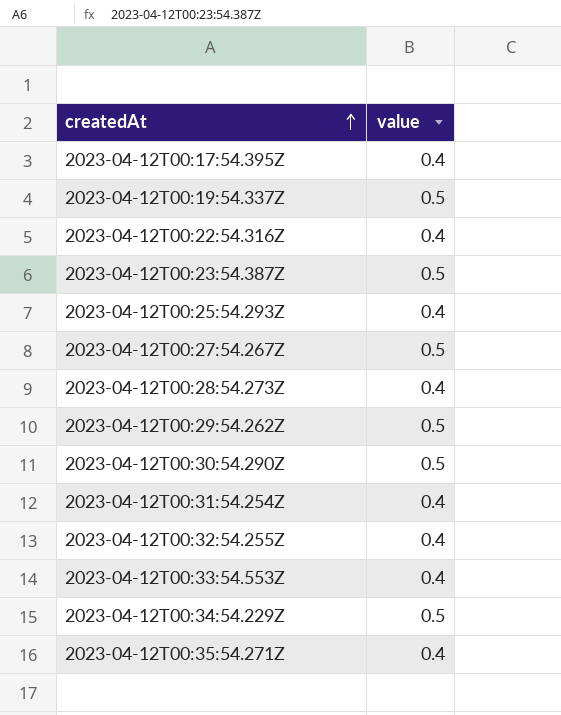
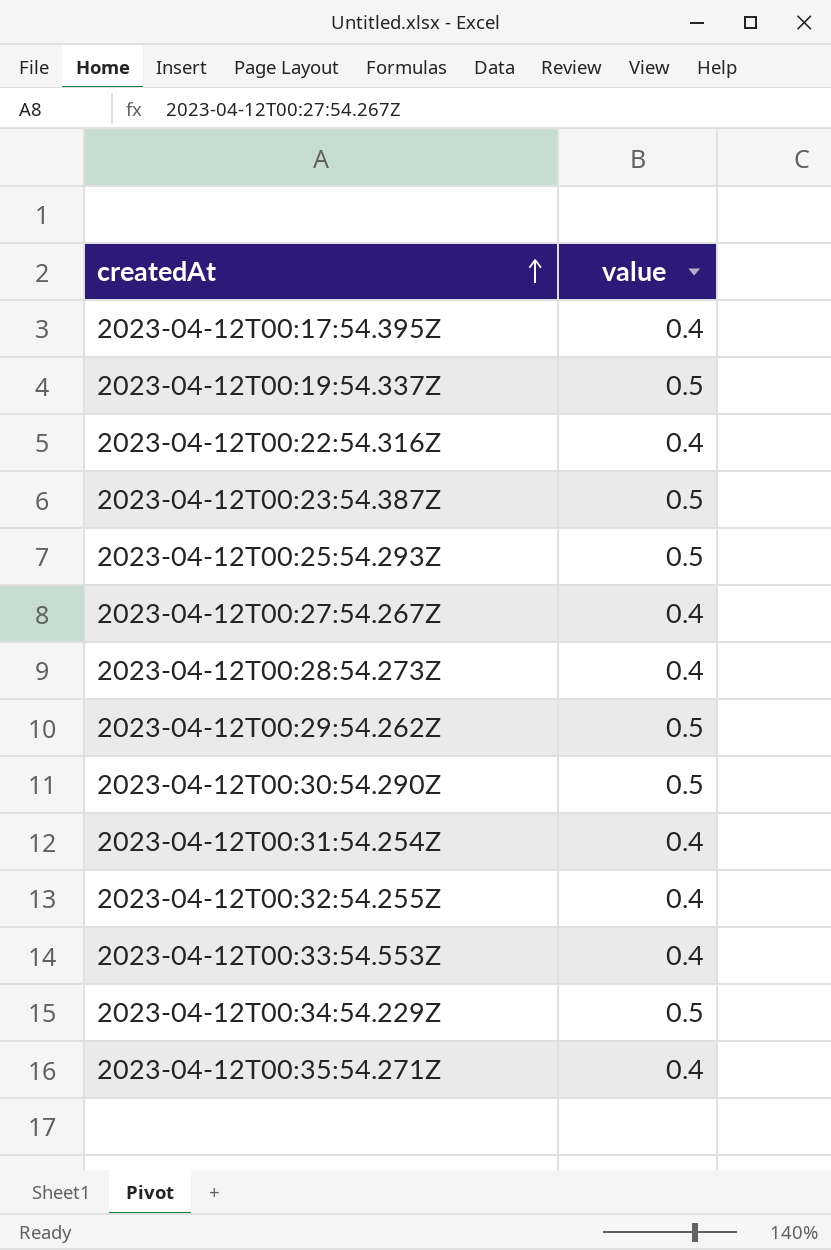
2023-04-12T00:25:54.293Z | value: 0.4 -> 0.5
2023-04-12T00:27:54.267Z | value: 0.5 -> 0.4

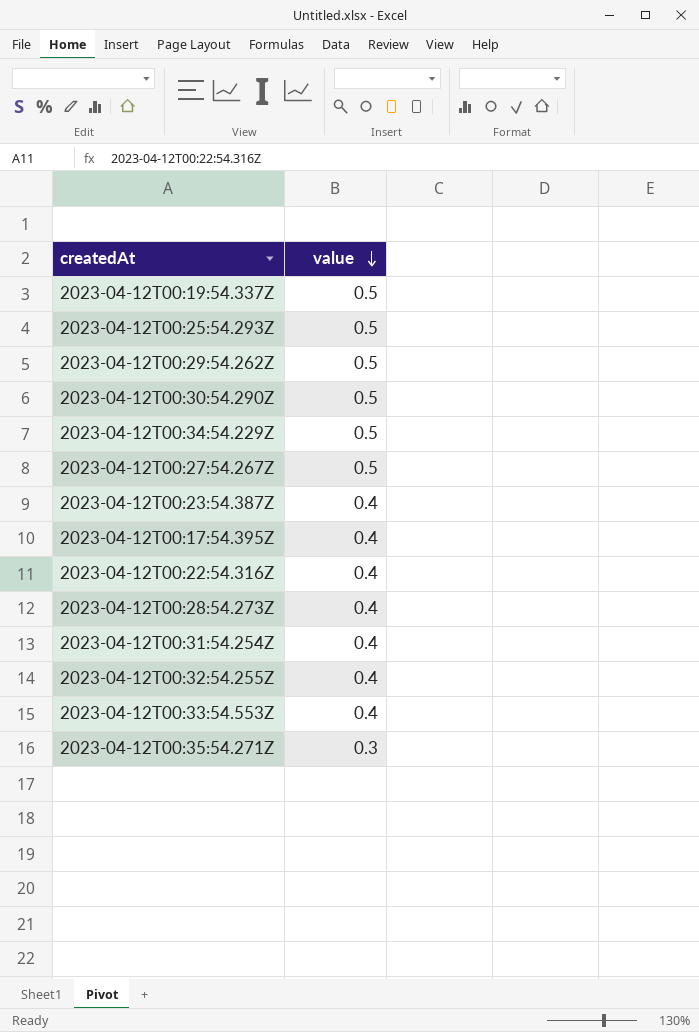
row order: createdAt ascending -> value descending
2023-04-12T00:27:54.267Z | value: 0.4 -> 0.5
2023-04-12T00:23:54.387Z | value: 0.5 -> 0.4
2023-04-12T00:35:54.271Z | value: 0.4 -> 0.3

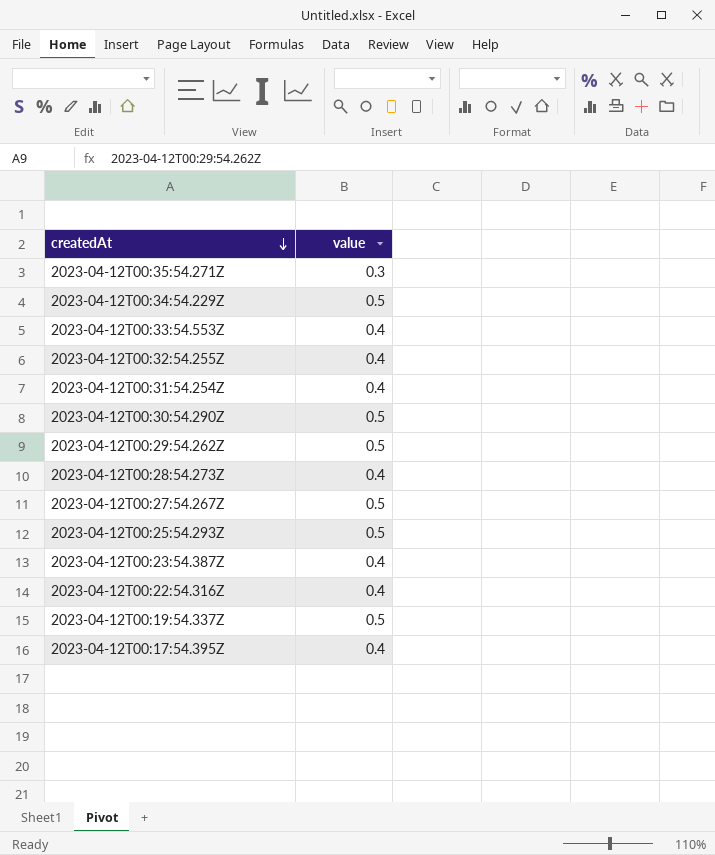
row order: value descending -> createdAt descending

